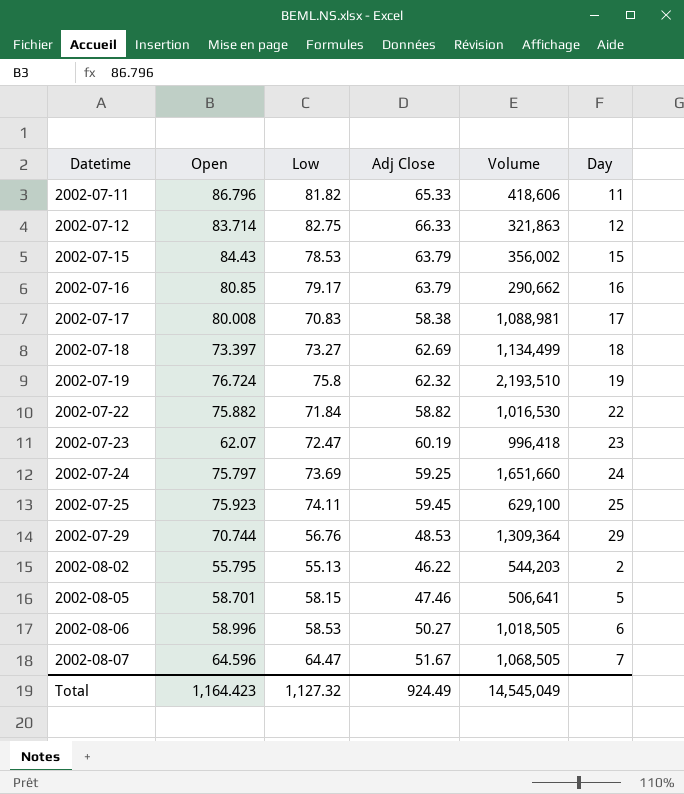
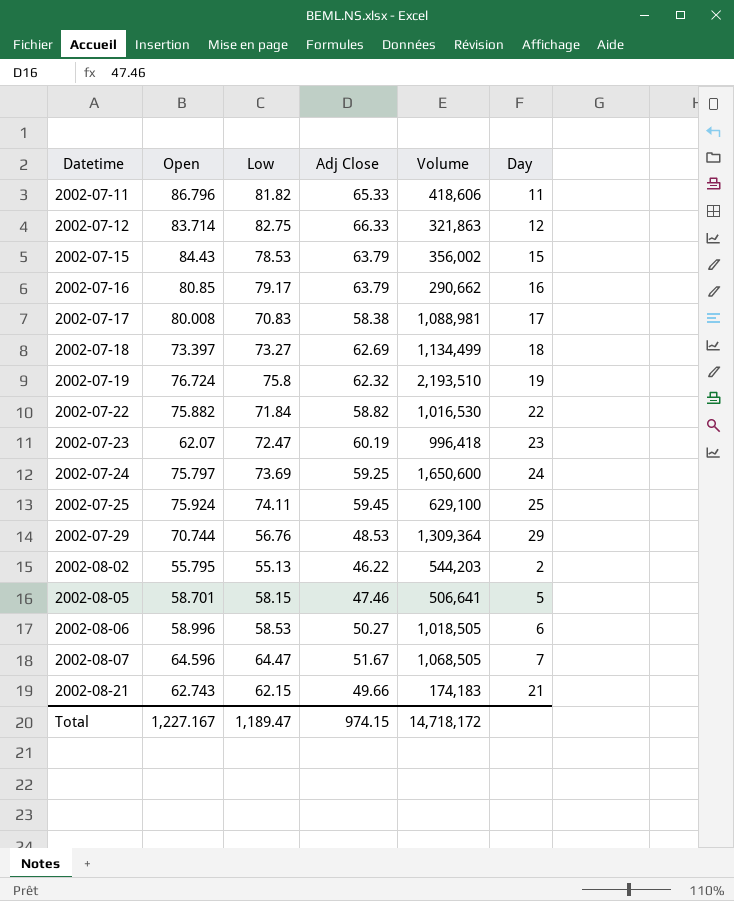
2002-07-24 | Volume: 1,651,660 -> 1,650,600
2002-07-25 | Open: 75.923 -> 75.924
row 2002-08-21: none -> 62.743 | 62.15 | 49.66 | 174,183 | 21
Total | Open: 1,164.423 -> 1,227.167
Total | Low: 1,127.32 -> 1,189.47
Total | Adj Close: 924.49 -> 974.15
Total | Volume: 14,545,049 -> 14,718,172

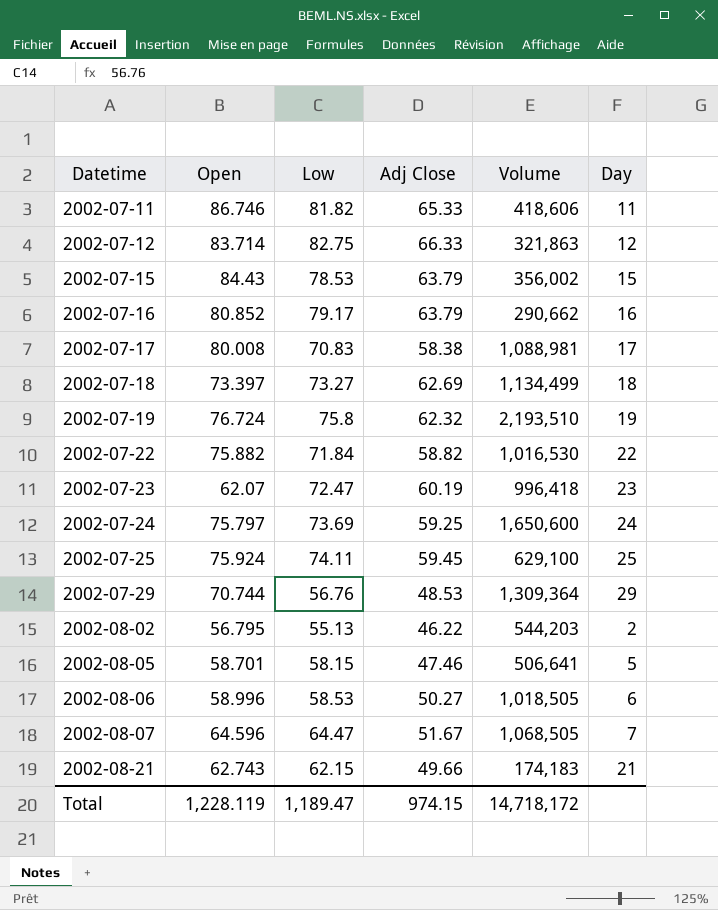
2002-07-11 | Open: 86.796 -> 86.746
2002-07-16 | Open: 80.85 -> 80.852
2002-08-02 | Open: 55.795 -> 56.795
Total | Open: 1,227.167 -> 1,228.119

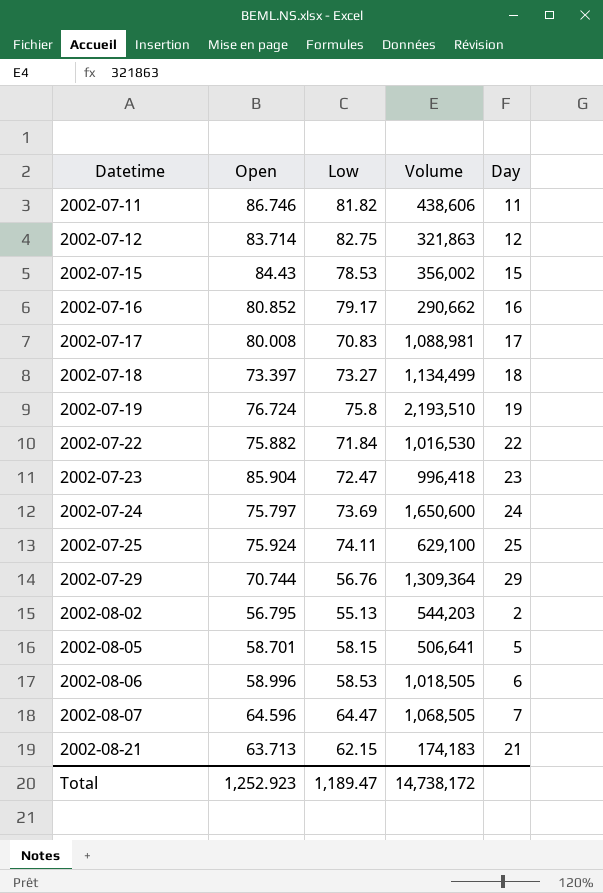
column Adj Close | position: 4 -> none
2002-07-11 | Volume: 418,606 -> 438,606
2002-07-23 | Open: 62.07 -> 85.904
2002-08-21 | Open: 62.743 -> 63.713
Total | Open: 1,228.119 -> 1,252.923
Total | Volume: 14,718,172 -> 14,738,172

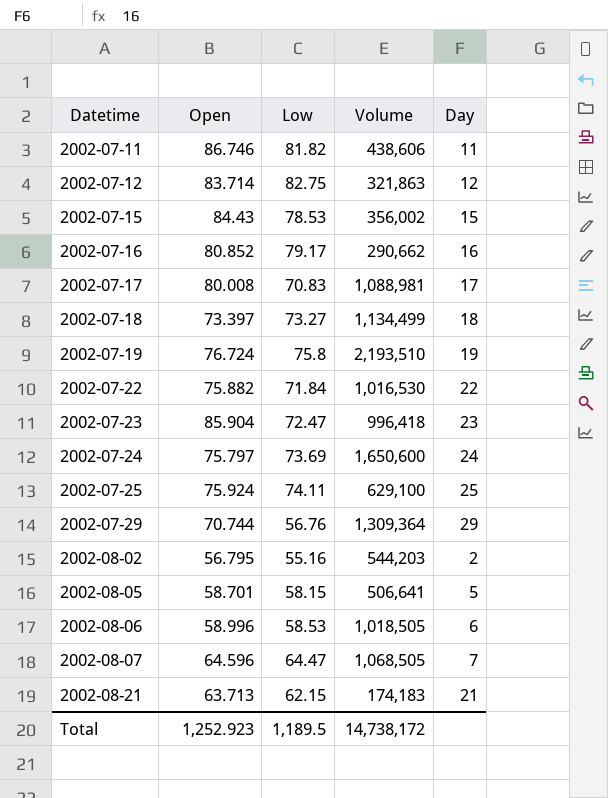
2002-08-02 | Low: 55.13 -> 55.16
Total | Low: 1,189.47 -> 1,189.5

